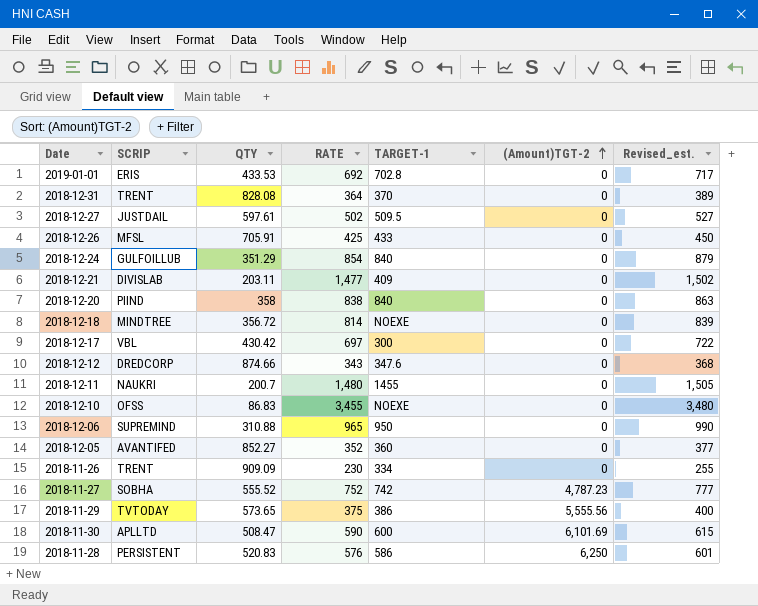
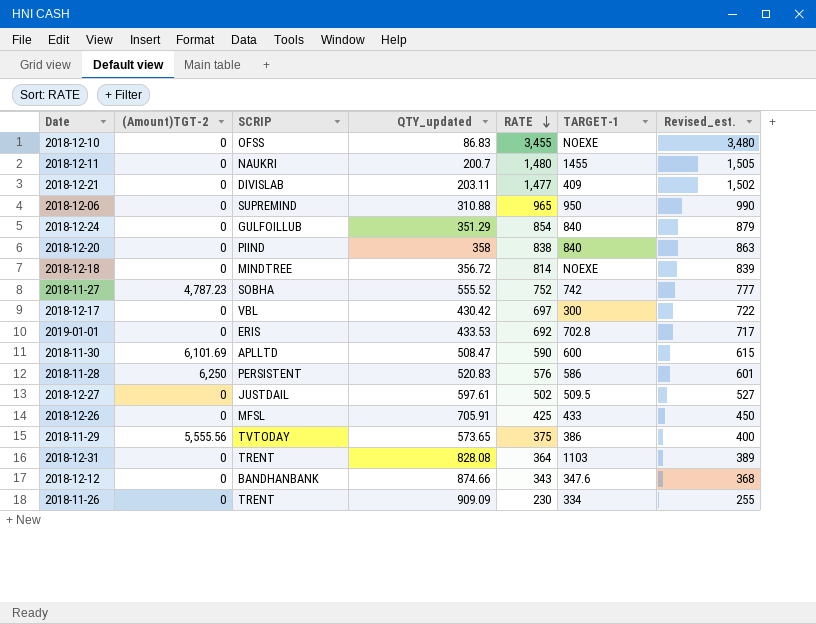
row order: (Amount)TGT-2 ascending -> RATE descending
column (Amount)TGT-2 | position: 6 -> 2
column name: QTY -> QTY_updated
row 2018-12-05: AVANTIFED | 852.27 | 352 | 360 | 0 | 377 -> none
2018-12-31 | TARGET-1: 370 -> 1103
2018-12-12 | SCRIP: DREDCORP -> BANDHANBANK

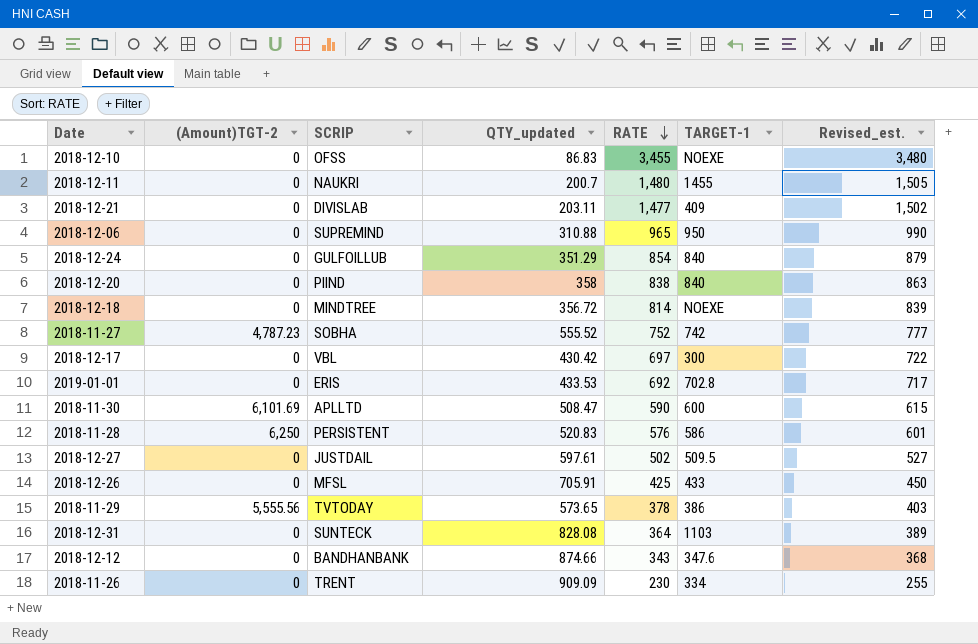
2018-11-29 | RATE: 375 -> 378
2018-11-29 | Revised_est.: 400 -> 403
2018-12-31 | SCRIP: TRENT -> SUNTECK

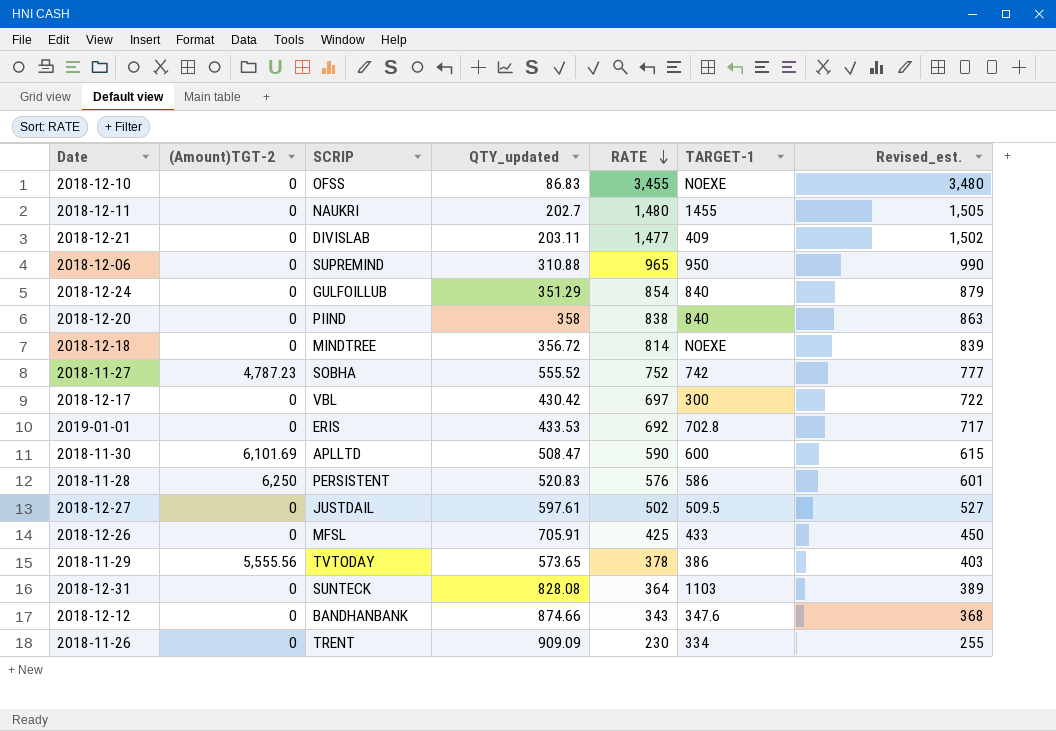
2018-12-11 | QTY_updated: 200.7 -> 202.7

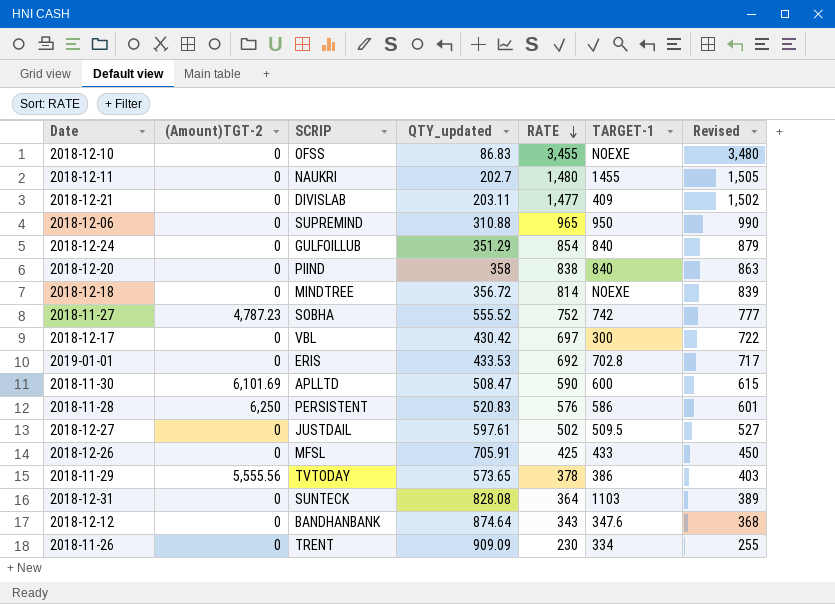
column name: Revised_est. -> Revised
2018-12-12 | QTY_updated: 874.66 -> 874.64

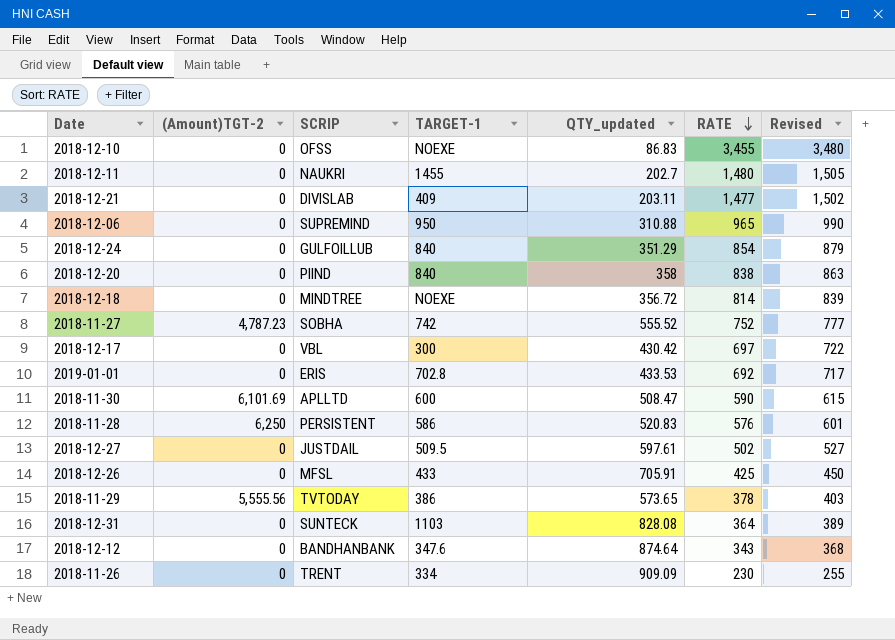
column TARGET-1 | position: 6 -> 4

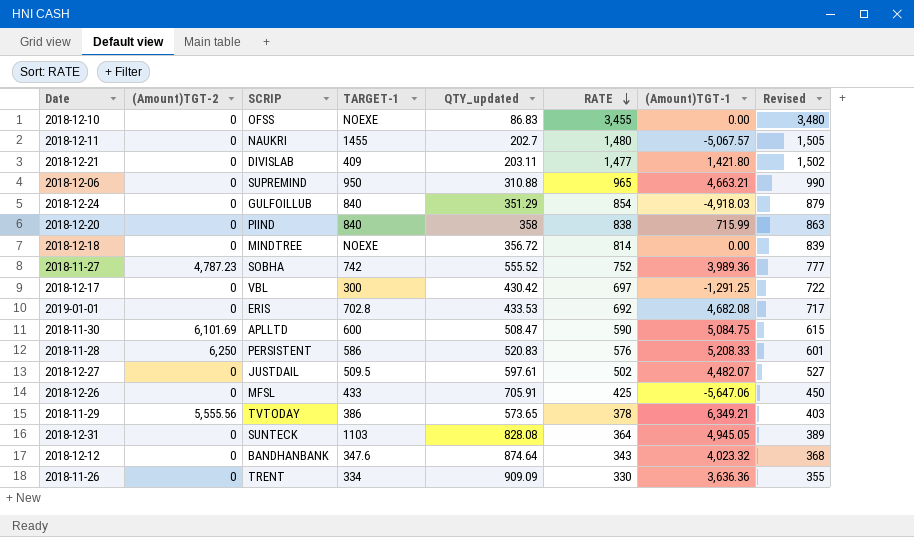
column (Amount)TGT-1 | position: none -> 7
2018-11-26 | RATE: 230 -> 330
2018-11-26 | Revised: 255 -> 355

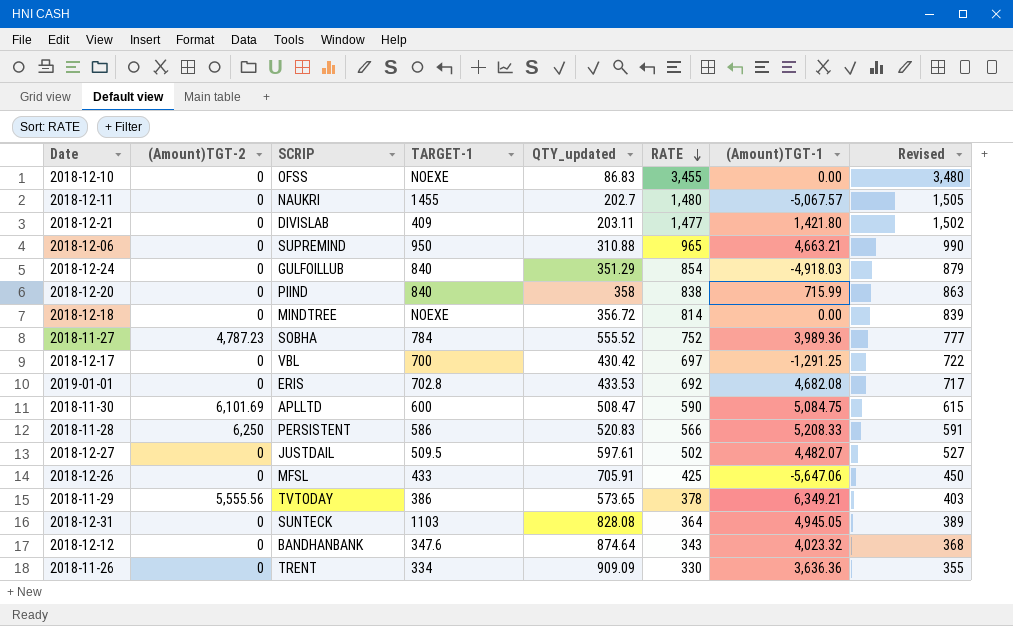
2018-11-27 | TARGET-1: 742 -> 784
2018-12-17 | TARGET-1: 300 -> 700
2018-11-28 | RATE: 576 -> 566
2018-11-28 | Revised: 601 -> 591

